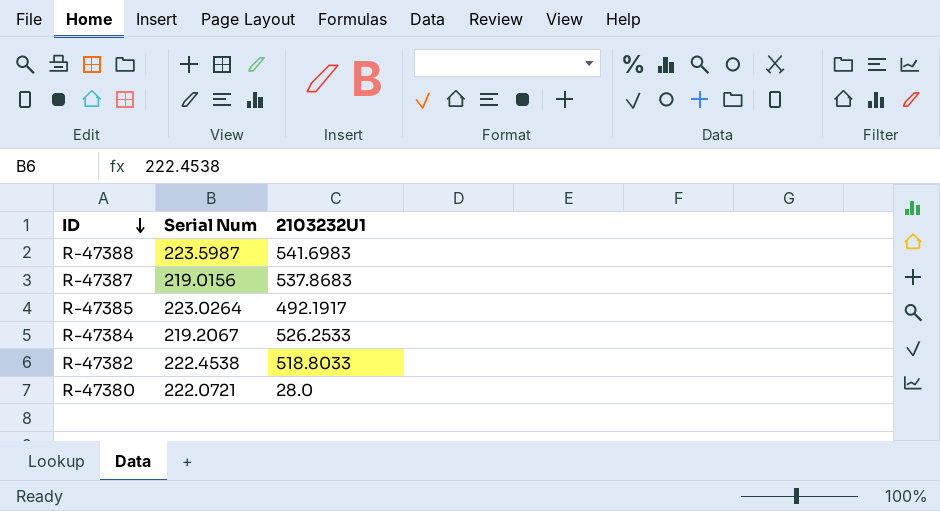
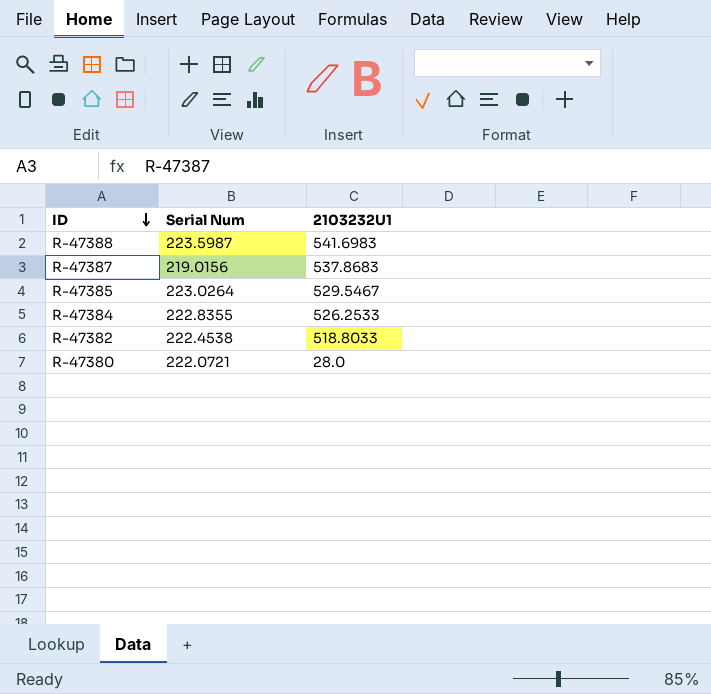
R-47385 | 2103232U1: 492.1917 -> 529.5467
R-47384 | Serial Num: 219.2067 -> 222.8355

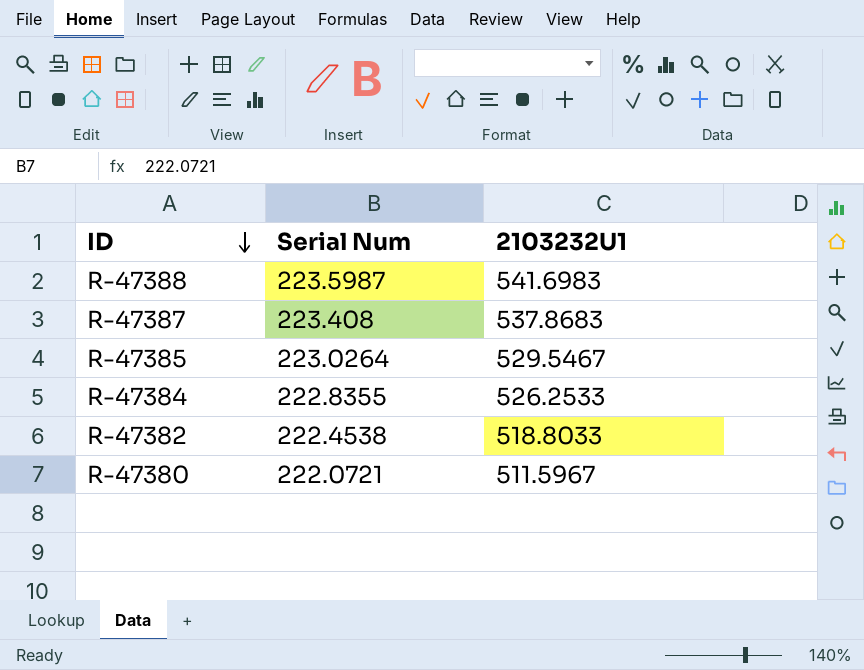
R-47387 | Serial Num: 219.0156 -> 223.408
R-47380 | 2103232U1: 28.0 -> 511.5967

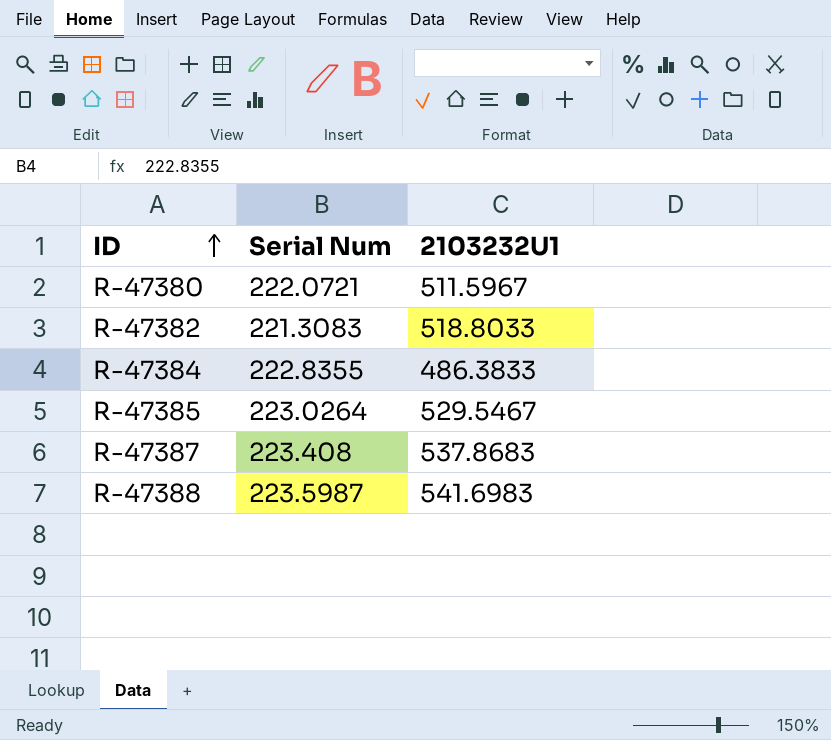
row order: ID descending -> ID ascending
R-47382 | Serial Num: 222.4538 -> 221.3083
R-47384 | 2103232U1: 526.2533 -> 486.3833

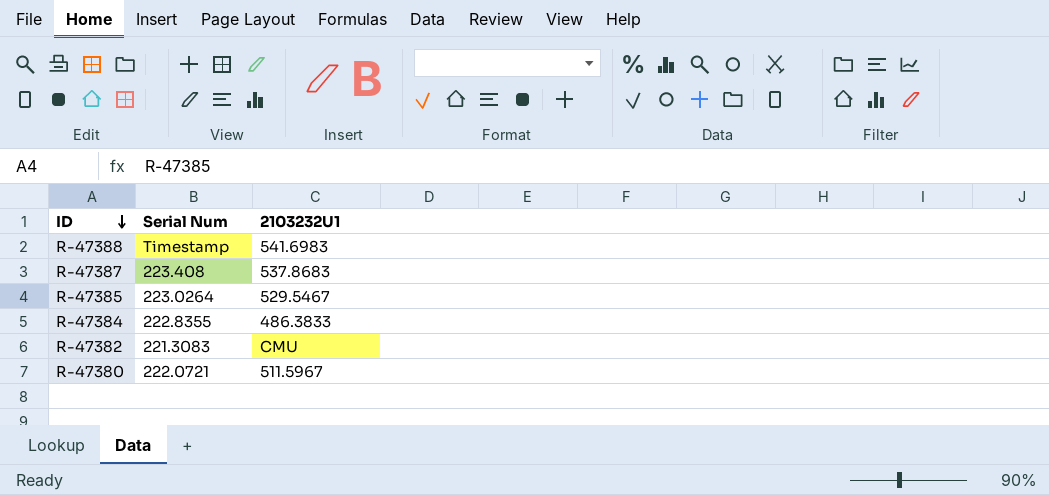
row order: ID ascending -> ID descending
R-47388 | Serial Num: 223.5987 -> Timestamp
R-47382 | 2103232U1: 518.8033 -> CMU

